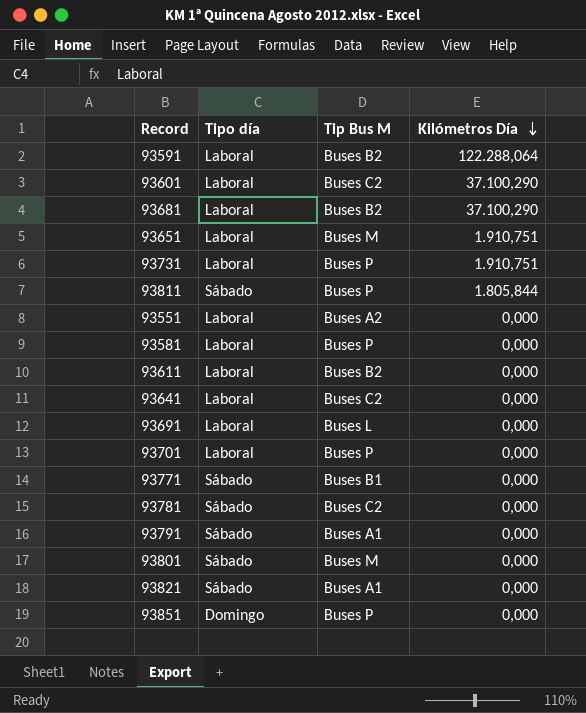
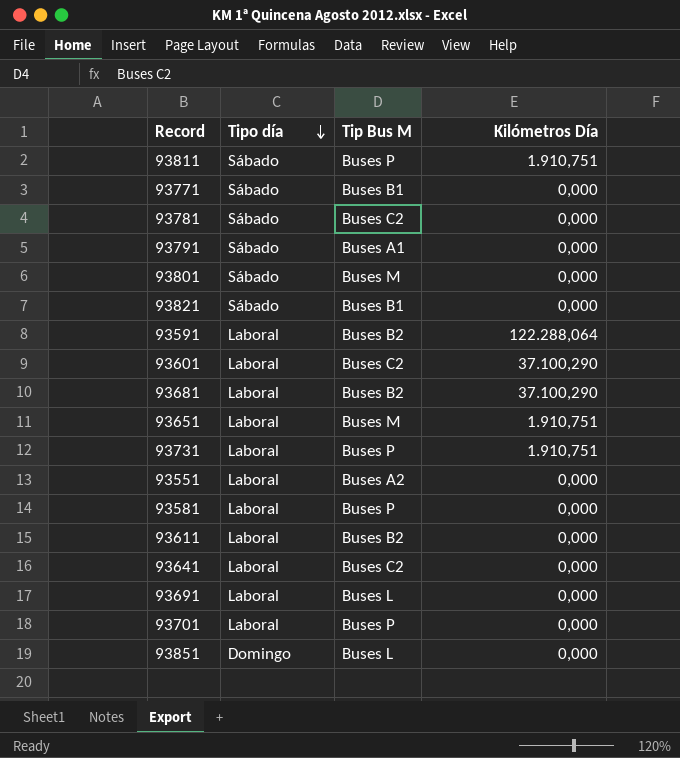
row order: Kilómetros Día descending -> Tipo día descending
93811 | Kilómetros Día: 1.805,844 -> 1.910,751
93821 | Tip Bus M: Buses A1 -> Buses B1
93851 | Tip Bus M: Buses P -> Buses L

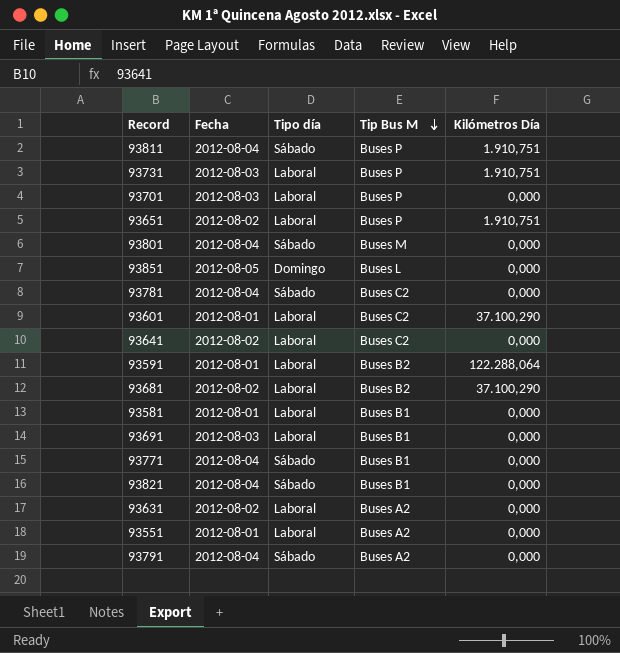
row order: Tipo día descending -> Tip Bus M descending
column Fecha | position: none -> 2
row 93611: Laboral | Buses B2 | 0,000 -> none
93651 | Tip Bus M: Buses M -> Buses P
93581 | Tip Bus M: Buses P -> Buses B1
93691 | Tip Bus M: Buses L -> Buses B1
row 93631: none -> 2012-08-02 | Laboral | Buses A2 | 0,000
93791 | Tip Bus M: Buses A1 -> Buses A2

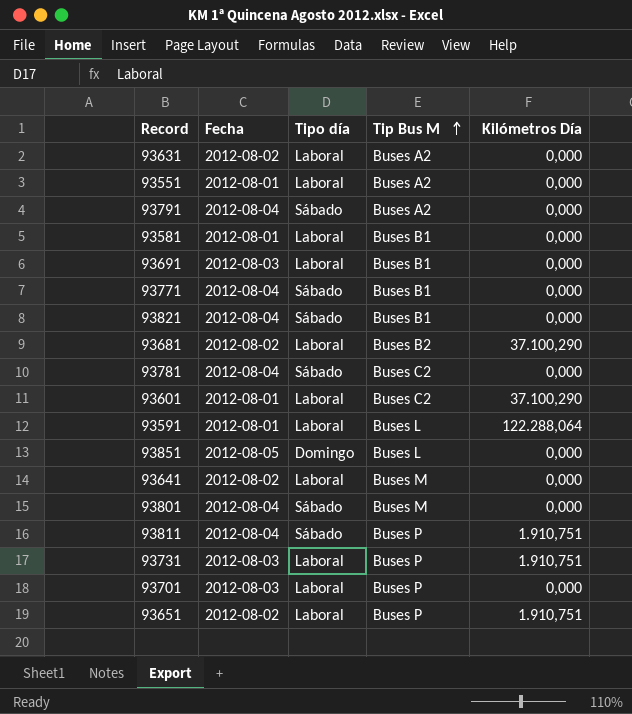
row order: Tip Bus M descending -> Tip Bus M ascending
93591 | Tip Bus M: Buses B2 -> Buses L
93641 | Tip Bus M: Buses C2 -> Buses M

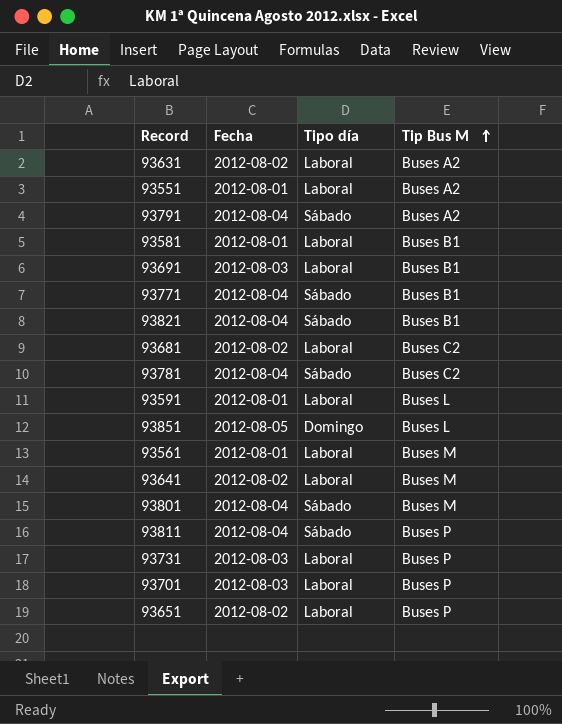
column Kilómetros Día | position: 5 -> none
row 93601: 2012-08-01 | Laboral | Buses C2 | 37.100,290 -> none
93681 | Tip Bus M: Buses B2 -> Buses C2
row 93561: none -> 2012-08-01 | Laboral | Buses M

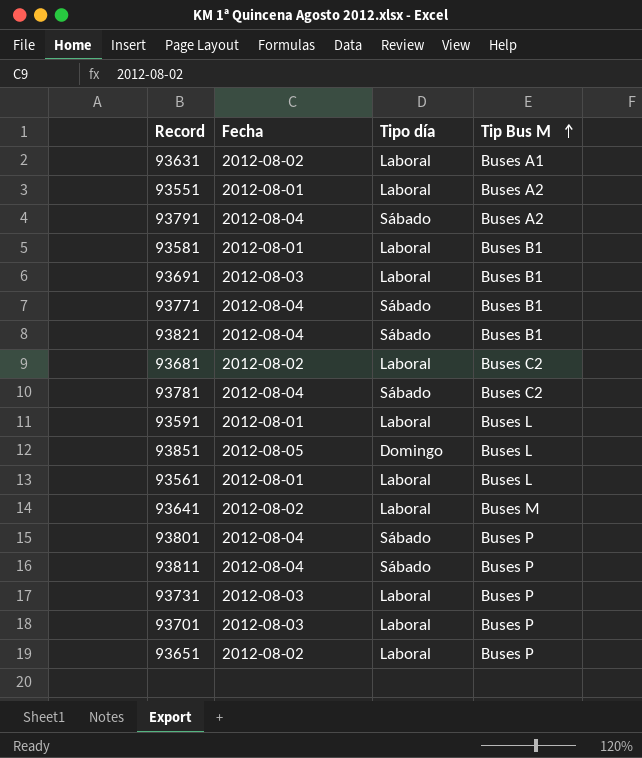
93631 | Tip Bus M: Buses A2 -> Buses A1
93561 | Tip Bus M: Buses M -> Buses L
93801 | Tip Bus M: Buses M -> Buses P

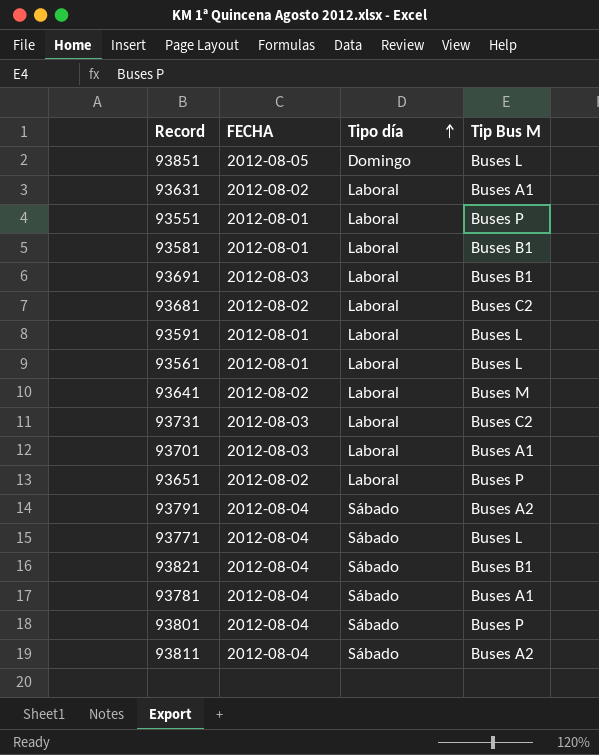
row order: Tip Bus M ascending -> Tipo día ascending
column name: Fecha -> FECHA
93551 | Tip Bus M: Buses A2 -> Buses P
93731 | Tip Bus M: Buses P -> Buses C2
93701 | Tip Bus M: Buses P -> Buses A1
93771 | Tip Bus M: Buses B1 -> Buses L
93781 | Tip Bus M: Buses C2 -> Buses A1
93811 | Tip Bus M: Buses P -> Buses A2

